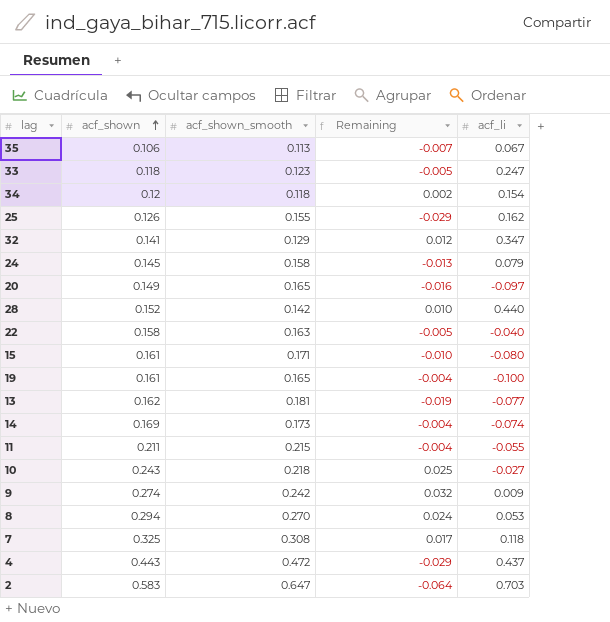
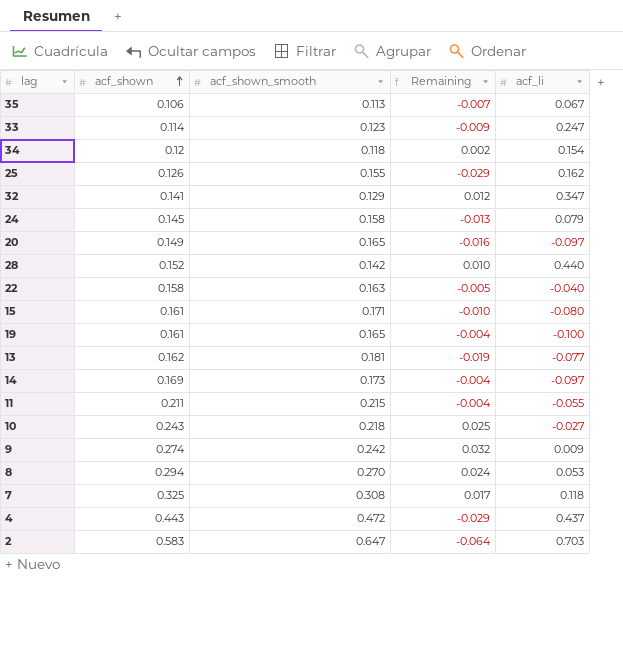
33 | acf_shown: 0.118 -> 0.114
33 | Remaining: -0.005 -> -0.009
14 | acf_li: -0.074 -> -0.097

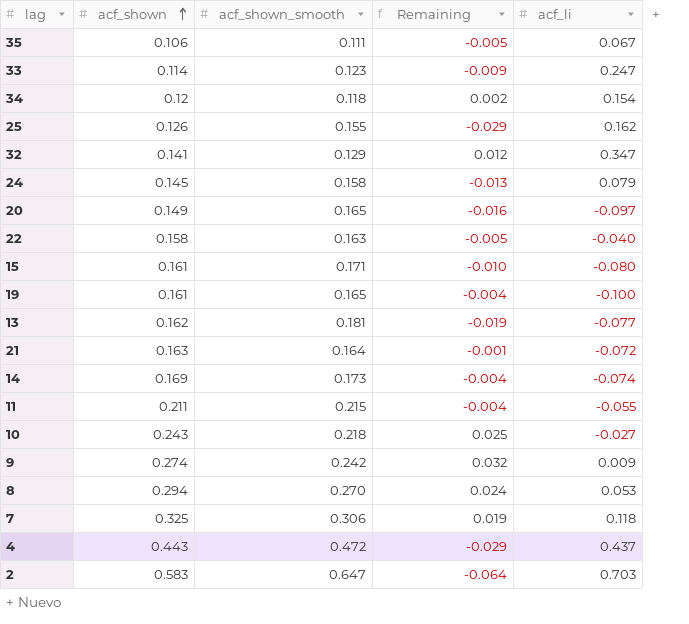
row 28: 0.152 | 0.142 | 0.010 | 0.440 -> none
35 | acf_shown_smooth: 0.113 -> 0.111
35 | Remaining: -0.007 -> -0.005
row 21: none -> 0.163 | 0.164 | -0.001 | -0.072
14 | acf_li: -0.097 -> -0.074
7 | acf_shown_smooth: 0.308 -> 0.306
7 | Remaining: 0.017 -> 0.019

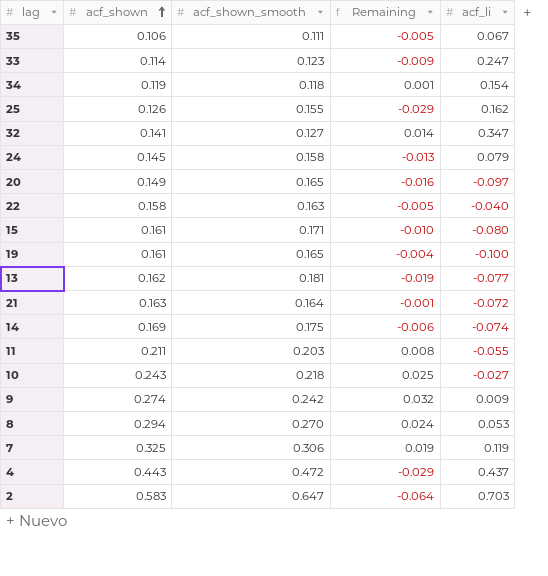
34 | acf_shown: 0.12 -> 0.119
34 | Remaining: 0.002 -> 0.001
32 | acf_shown_smooth: 0.129 -> 0.127
32 | Remaining: 0.012 -> 0.014
14 | acf_shown_smooth: 0.173 -> 0.175
14 | Remaining: -0.004 -> -0.006
11 | acf_shown_smooth: 0.215 -> 0.203
11 | Remaining: -0.004 -> 0.008
7 | acf_li: 0.118 -> 0.119

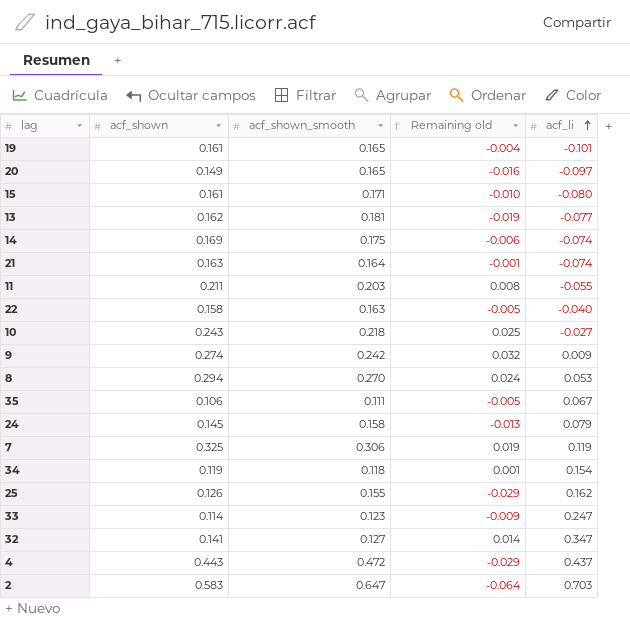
row order: acf_shown ascending -> acf_li ascending
column name: Remaining -> Remaining old
19 | acf_li: -0.100 -> -0.101
21 | acf_li: -0.072 -> -0.074

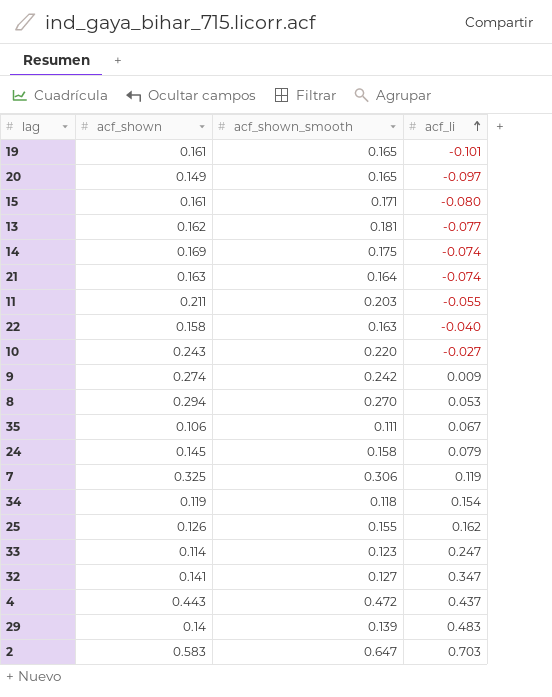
column Remaining old | formula: [acf_shown] - [acf_shown_smooth] -> none
10 | acf_shown_smooth: 0.218 -> 0.220
row 29: none -> 0.14 | 0.139 | 0.483

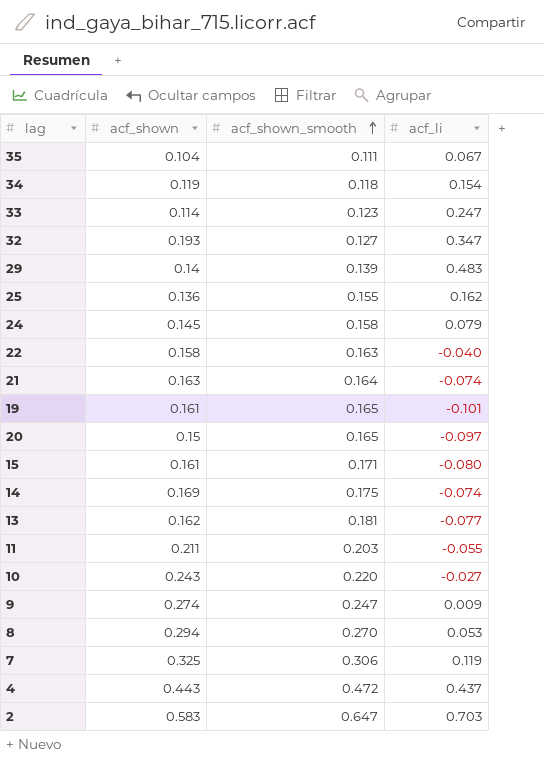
row order: acf_li ascending -> acf_shown_smooth ascending
35 | acf_shown: 0.106 -> 0.104
32 | acf_shown: 0.141 -> 0.193
25 | acf_shown: 0.126 -> 0.136
20 | acf_shown: 0.149 -> 0.15
9 | acf_shown_smooth: 0.242 -> 0.247

